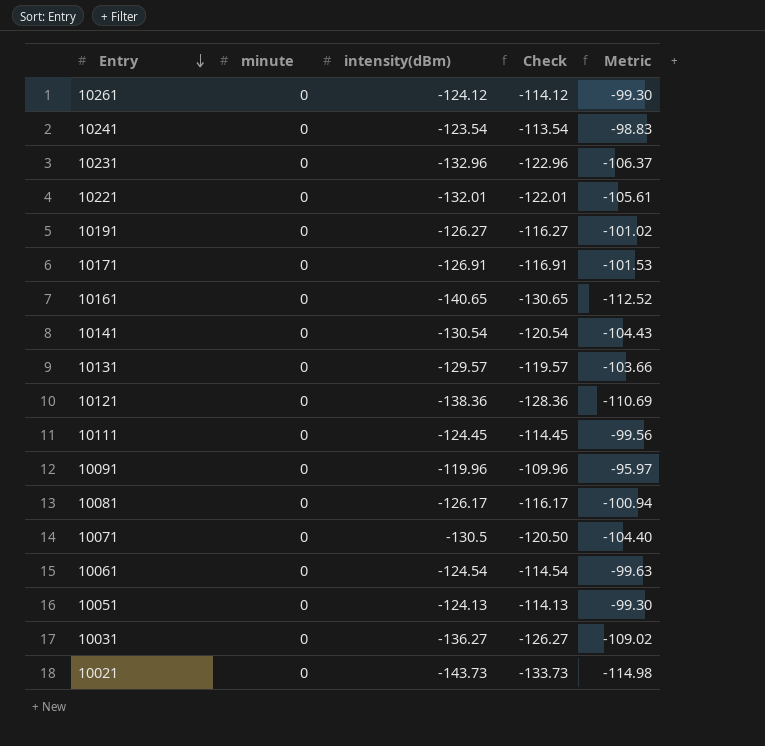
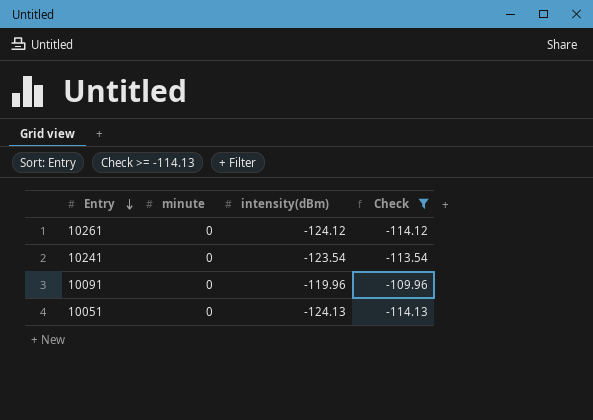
filter: none -> Check >= -114.13
column Metric | formula: [intensity(dBm)] * 0.8 -> none

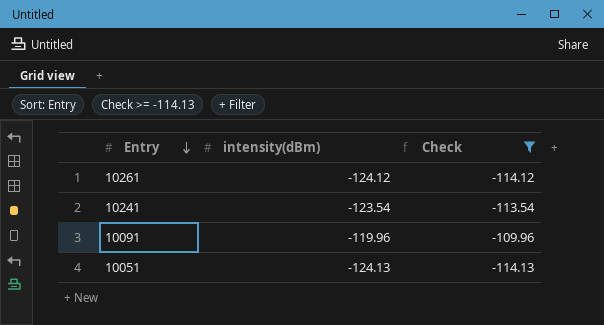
column minute | position: 2 -> none

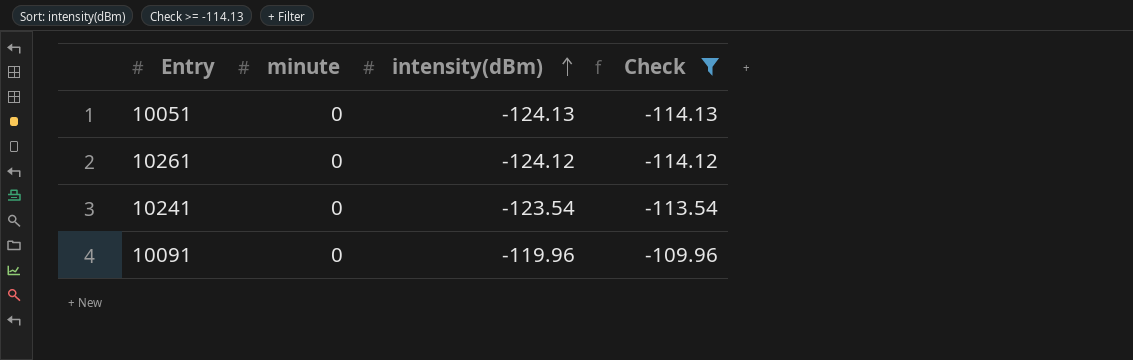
row order: Entry descending -> intensity(dBm) ascending
column minute | position: none -> 2

